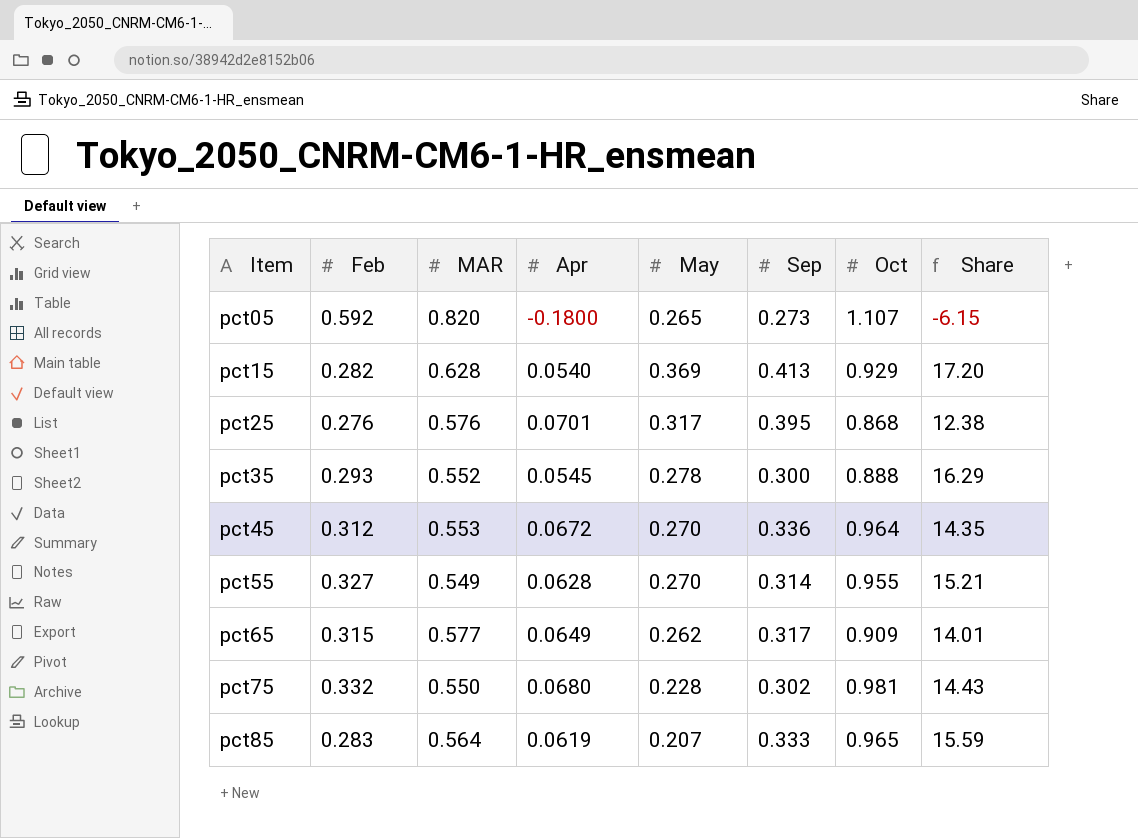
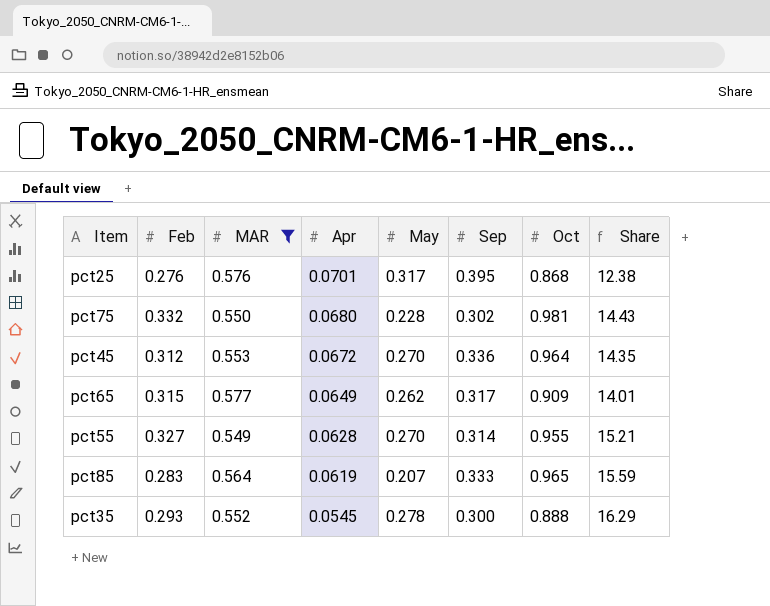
filter: none -> MAR <= 0.577
row order: Item ascending -> Apr descending

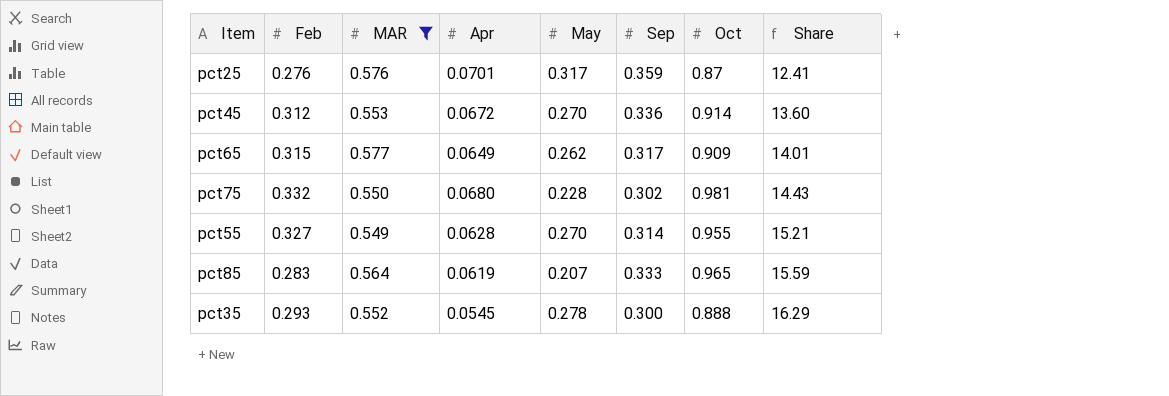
row order: Apr descending -> Share ascending
pct25 | Sep: 0.395 -> 0.359
pct25 | Oct: 0.868 -> 0.87
pct25 | Share: 12.38 -> 12.41
pct45 | Oct: 0.964 -> 0.914
pct45 | Share: 14.35 -> 13.60

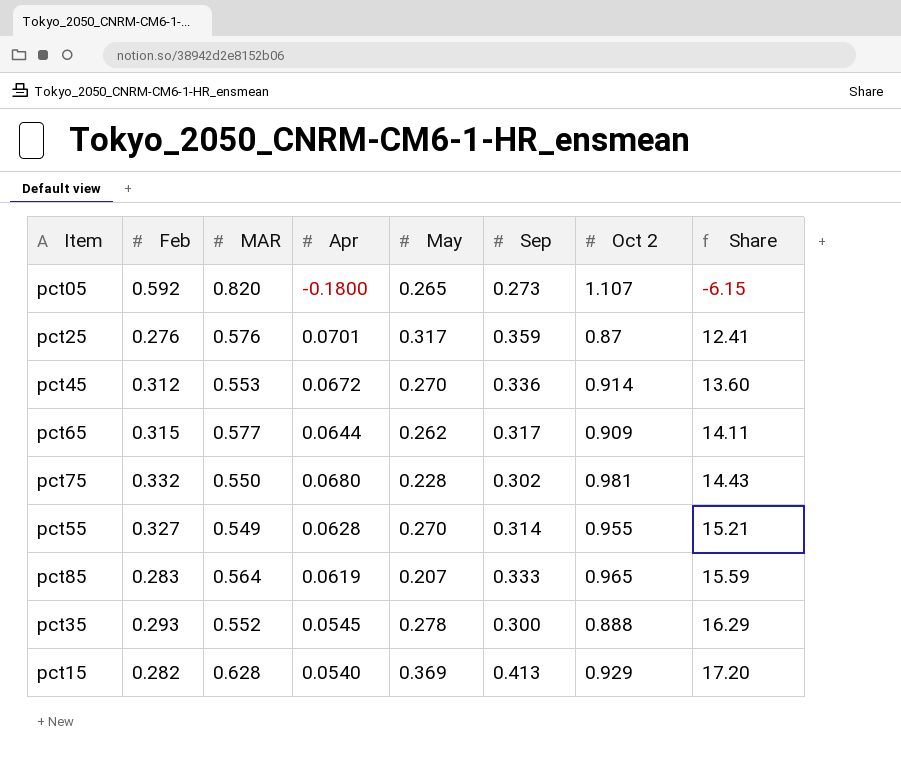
filter: MAR <= 0.577 -> none
column name: Oct -> Oct 2
pct65 | Apr: 0.0649 -> 0.0644
pct65 | Share: 14.01 -> 14.11

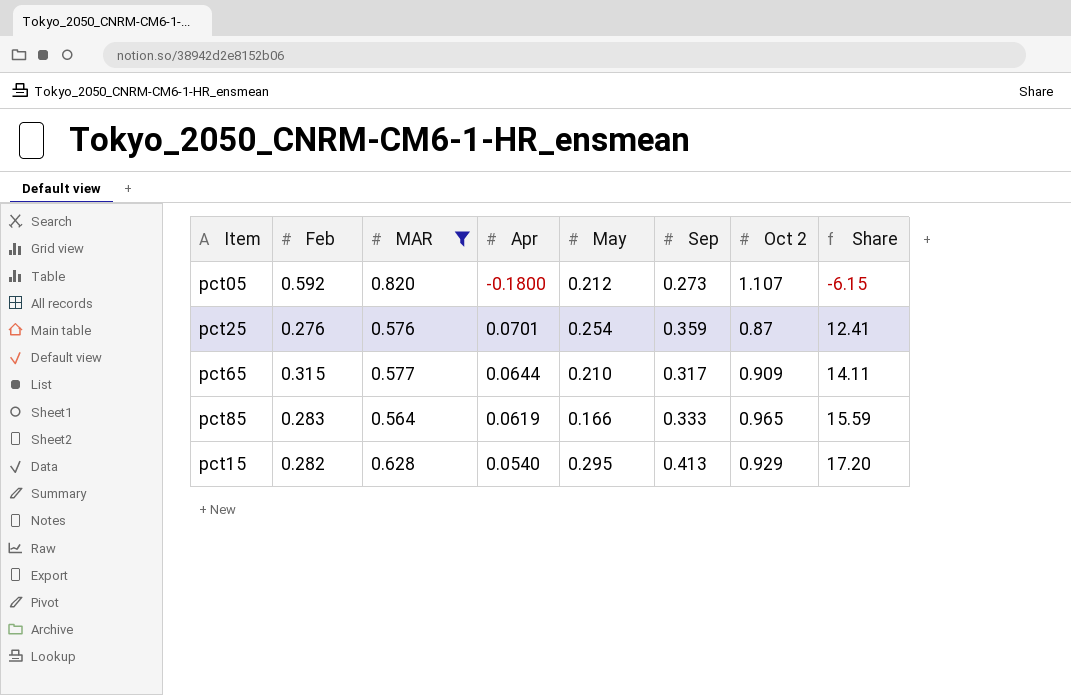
filter: none -> MAR >= 0.564
pct05 | May: 0.265 -> 0.212
pct25 | May: 0.317 -> 0.254
pct65 | May: 0.262 -> 0.210
pct85 | May: 0.207 -> 0.166
pct15 | May: 0.369 -> 0.295

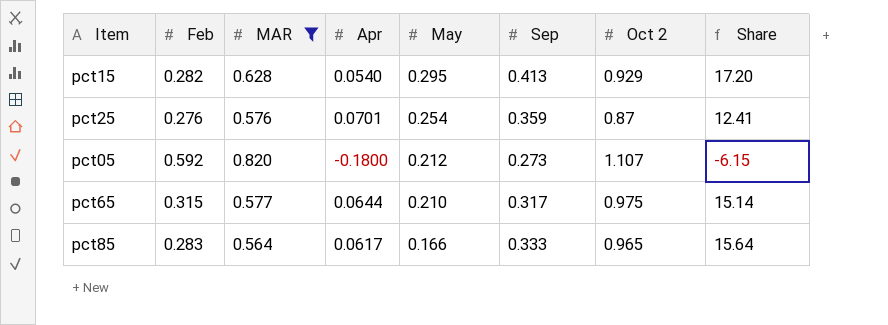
row order: Share ascending -> May descending
pct65 | Oct 2: 0.909 -> 0.975
pct65 | Share: 14.11 -> 15.14
pct85 | Apr: 0.0619 -> 0.0617
pct85 | Share: 15.59 -> 15.64

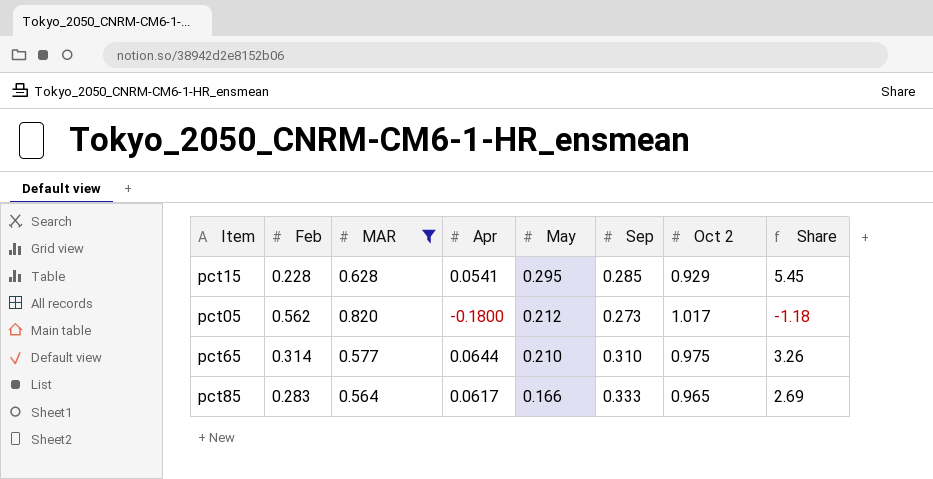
column Share | formula: [Oct 2] / [Apr] -> [May] / [Apr]
row pct25: 0.276 | 0.576 | 0.0701 | 0.254 | 0.359 | 0.87 | 12.41 -> none
pct15 | Feb: 0.282 -> 0.228
pct15 | Apr: 0.0540 -> 0.0541
pct15 | Sep: 0.413 -> 0.285
pct05 | Feb: 0.592 -> 0.562
pct05 | Oct 2: 1.107 -> 1.017
pct65 | Feb: 0.315 -> 0.314
pct65 | Sep: 0.317 -> 0.310

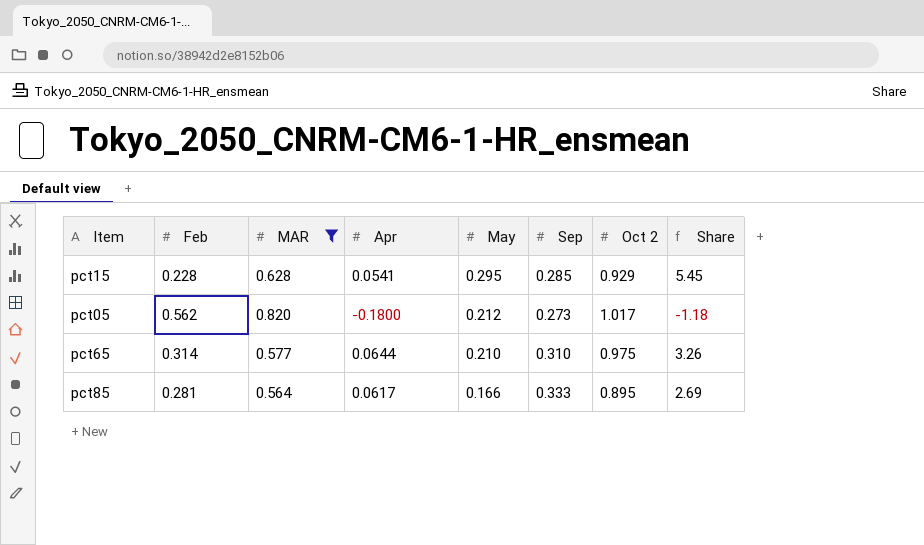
pct85 | Feb: 0.283 -> 0.281
pct85 | Oct 2: 0.965 -> 0.895

